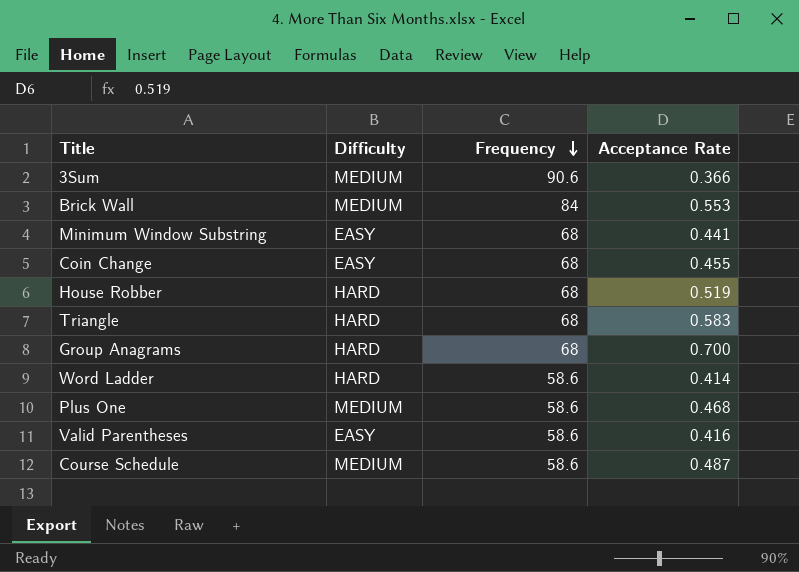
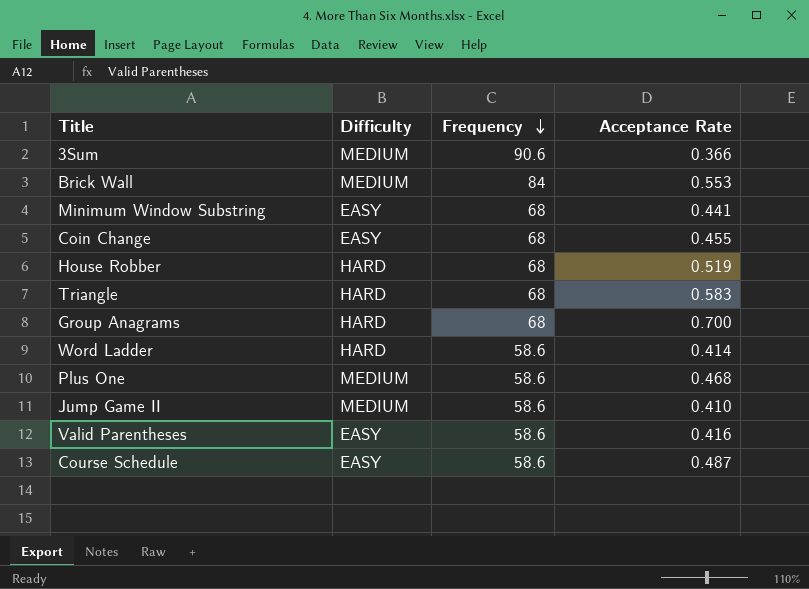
row Jump Game II: none -> MEDIUM | 58.6 | 0.410
Course Schedule | Difficulty: MEDIUM -> EASY

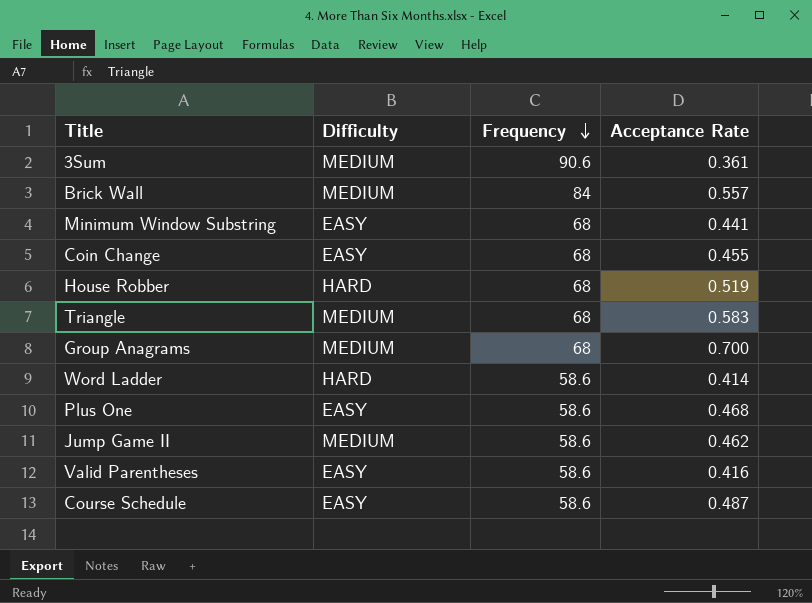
3Sum | Acceptance Rate: 0.366 -> 0.361
Brick Wall | Acceptance Rate: 0.553 -> 0.557
Triangle | Difficulty: HARD -> MEDIUM
Group Anagrams | Difficulty: HARD -> MEDIUM
Plus One | Difficulty: MEDIUM -> EASY
Jump Game II | Acceptance Rate: 0.410 -> 0.462

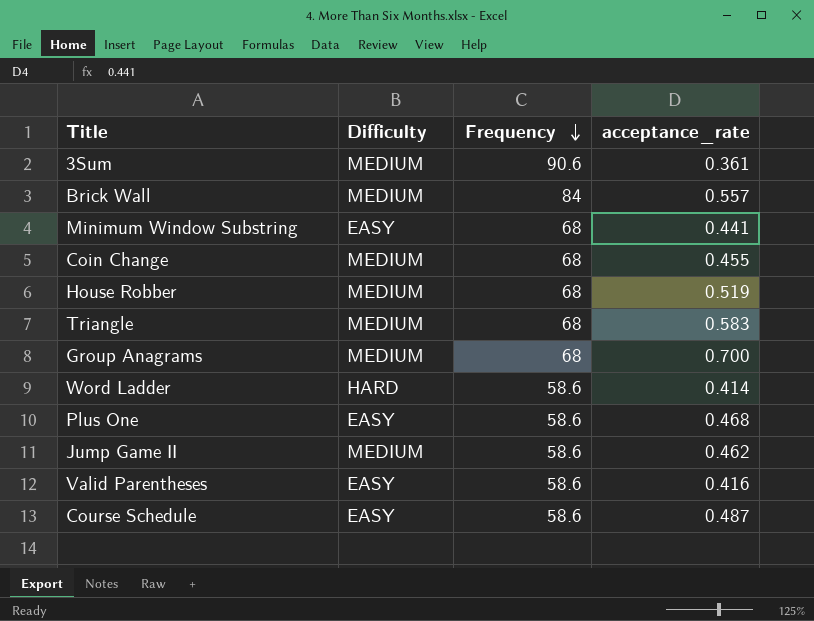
column name: Acceptance Rate -> acceptance_rate
Coin Change | Difficulty: EASY -> MEDIUM
House Robber | Difficulty: HARD -> MEDIUM

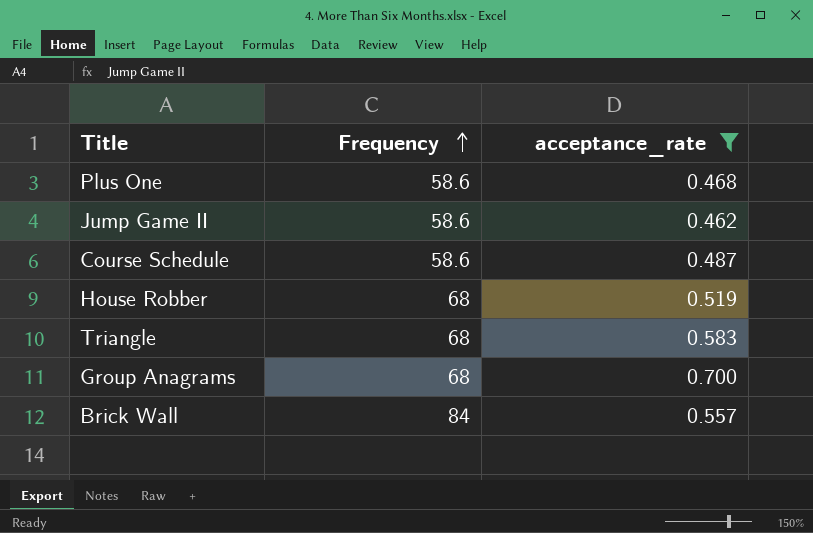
filter: none -> acceptance_rate >= 0.462
row order: Frequency descending -> Frequency ascending
column Difficulty | position: 2 -> none

